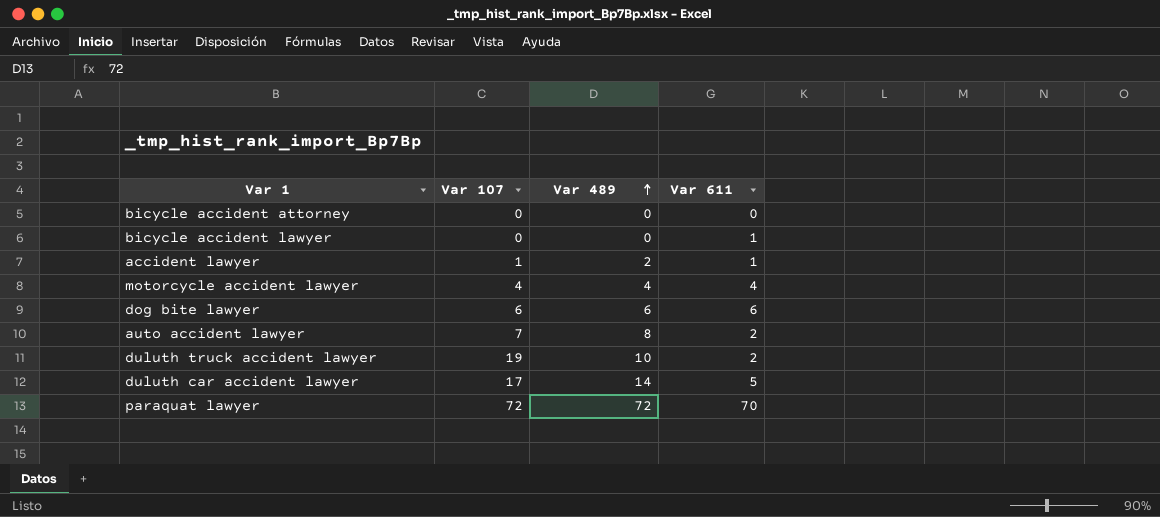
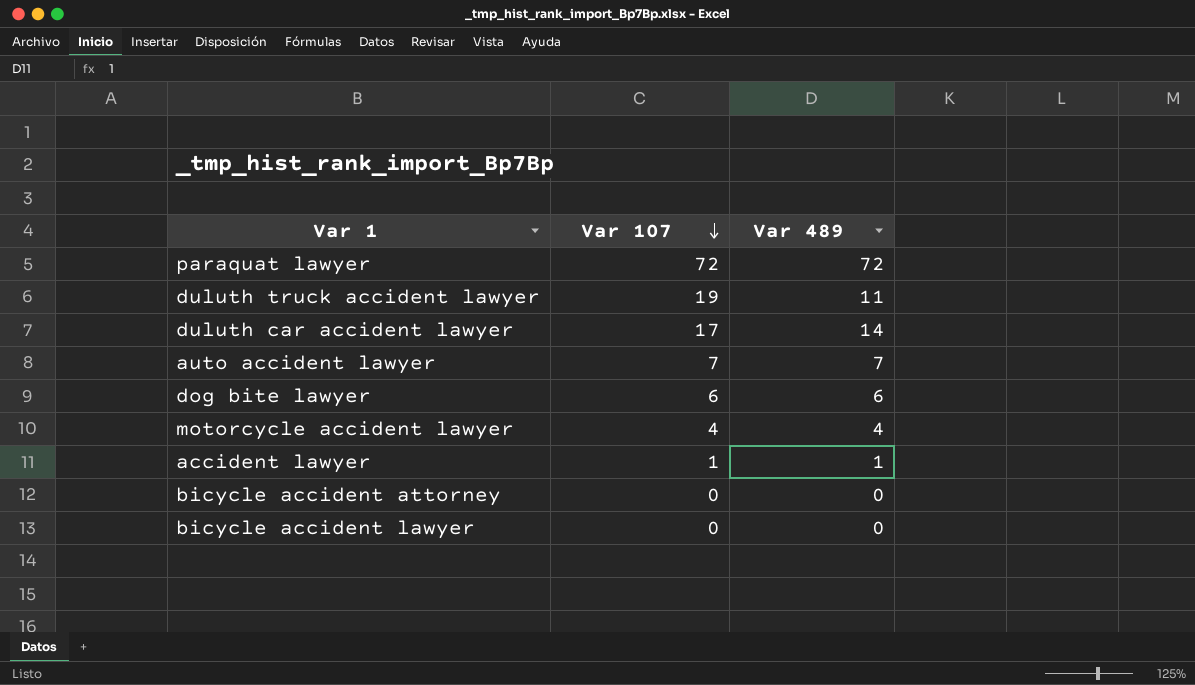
row order: Var 489 ascending -> Var 107 descending
column Var 611 | position: 4 -> none
duluth truck accident lawyer | Var 489: 10 -> 11
auto accident lawyer | Var 489: 8 -> 7
accident lawyer | Var 489: 2 -> 1

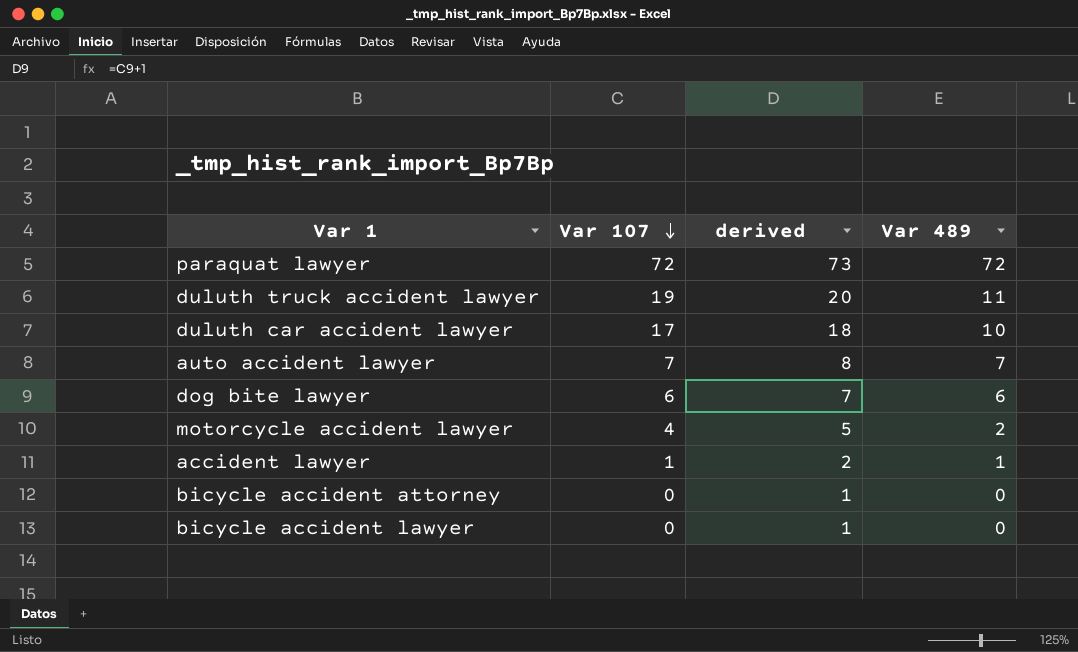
column derived | formula: none -> [Var 107] + 1
duluth car accident lawyer | Var 489: 14 -> 10
motorcycle accident lawyer | Var 489: 4 -> 2

